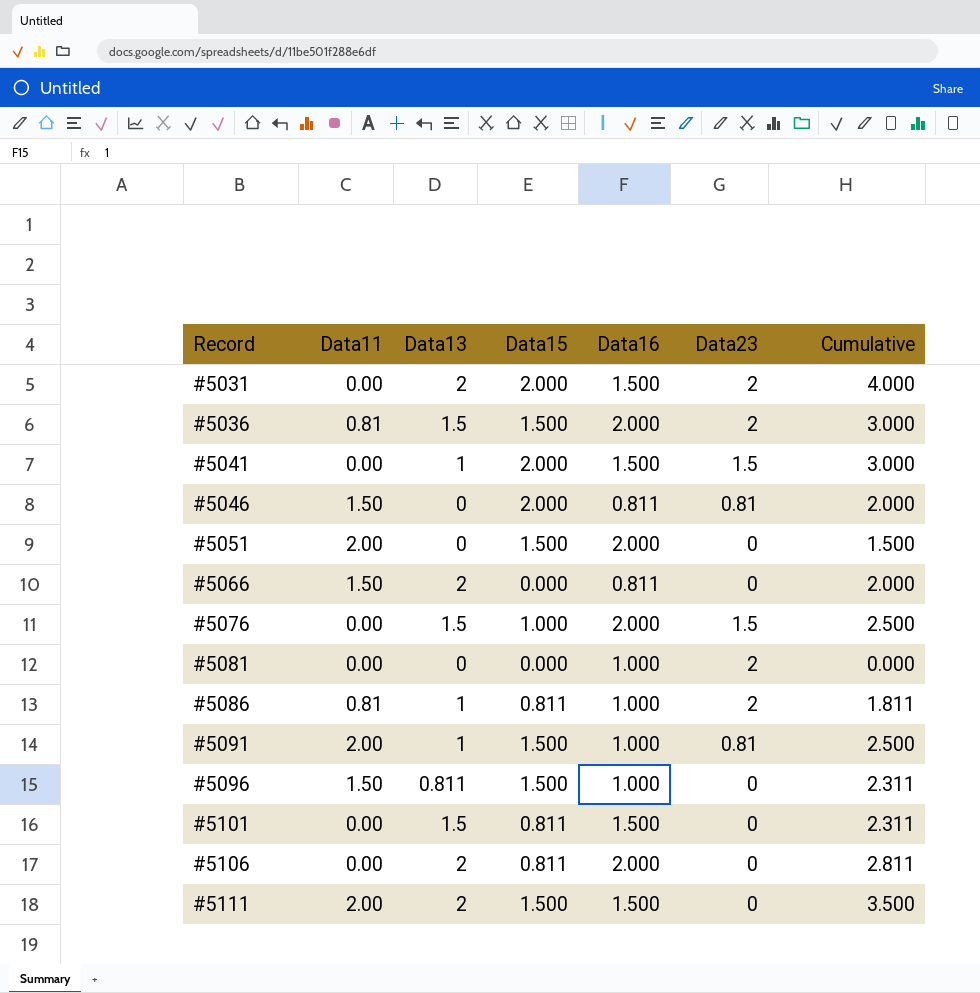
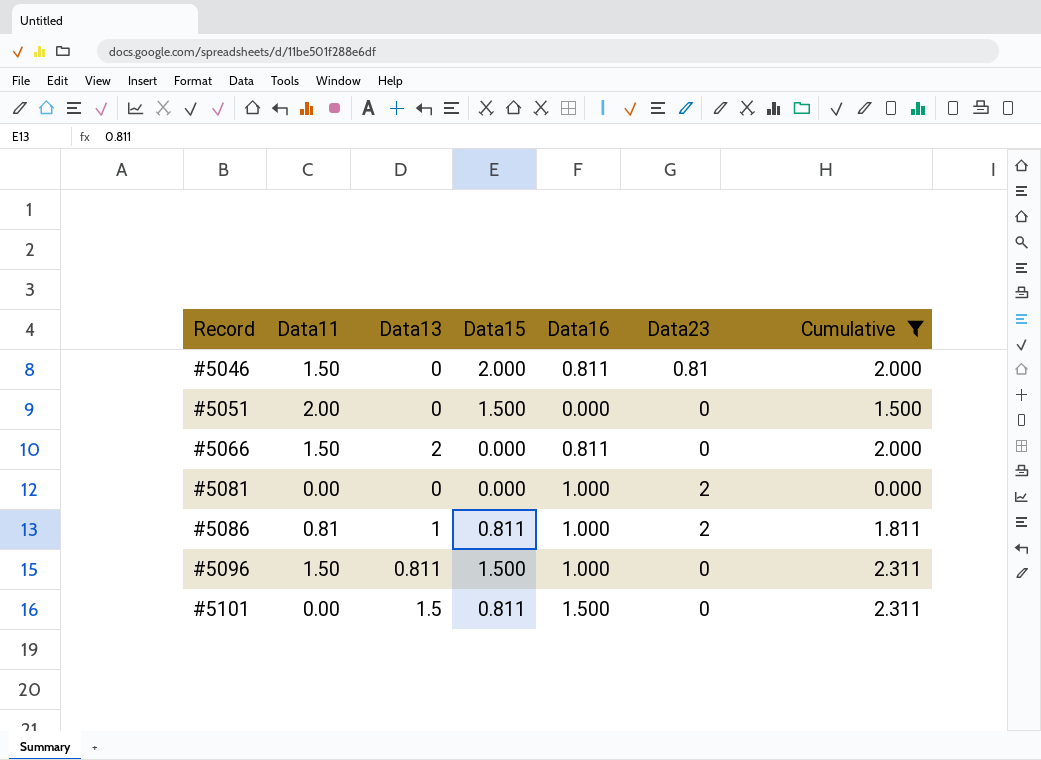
filter: none -> Cumulative <= 2.311
#5051 | Data16: 2.000 -> 0.000

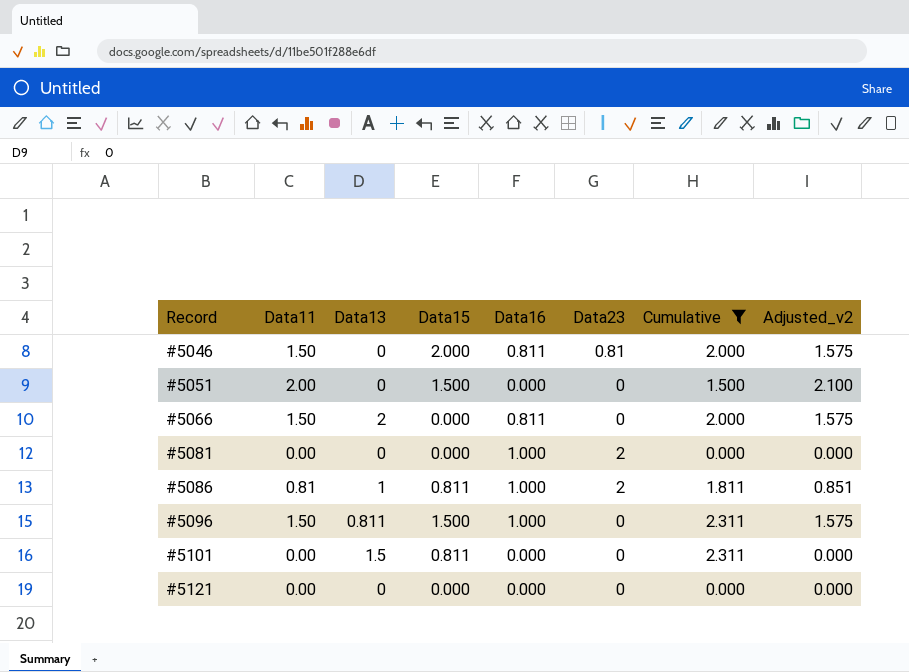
column Adjusted_v2 | formula: none -> [Data11] * 1.05
#5101 | Data16: 1.500 -> 0.000
row #5121: none -> 0.00 | 0 | 0.000 | 0.000 | 0 | 0.000 | 0.000

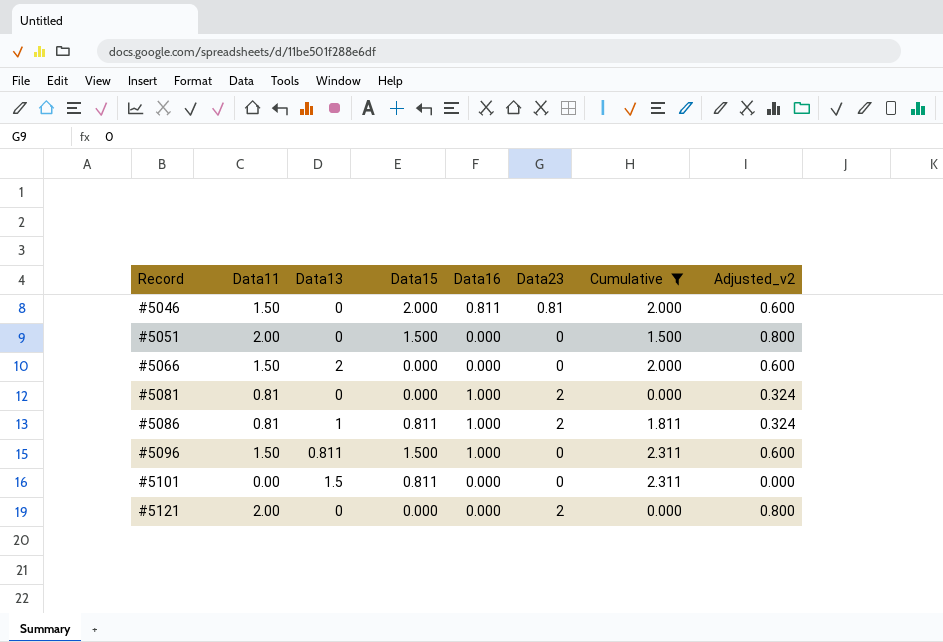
column Adjusted_v2 | formula: [Data11] * 1.05 -> [Data11] * 0.4
#5066 | Data16: 0.811 -> 0.000
#5081 | Data11: 0.00 -> 0.81
#5121 | Data11: 0.00 -> 2.00
#5121 | Data23: 0 -> 2

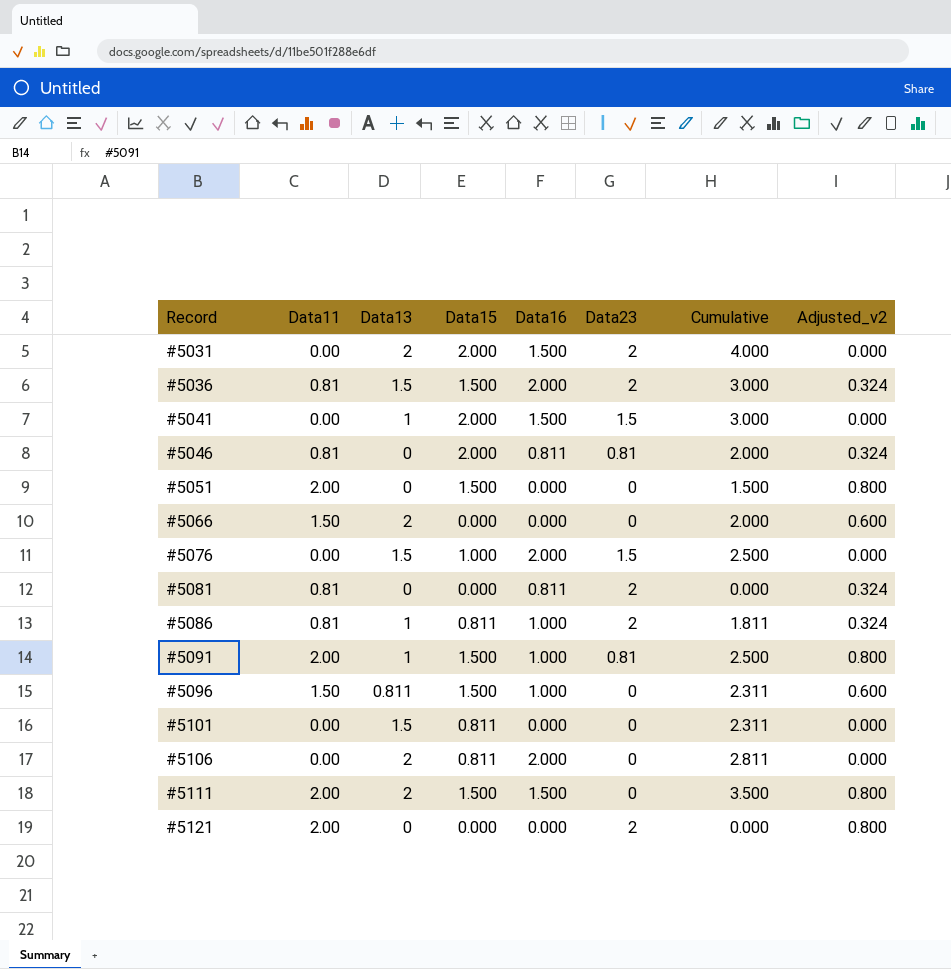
filter: Cumulative <= 2.311 -> none
#5046 | Data11: 1.50 -> 0.81
#5046 | Adjusted_v2: 0.600 -> 0.324
#5081 | Data16: 1.000 -> 0.811

